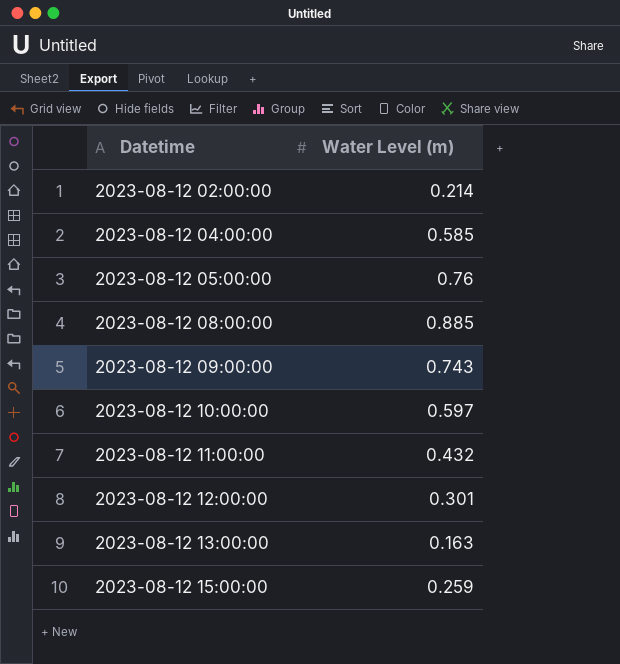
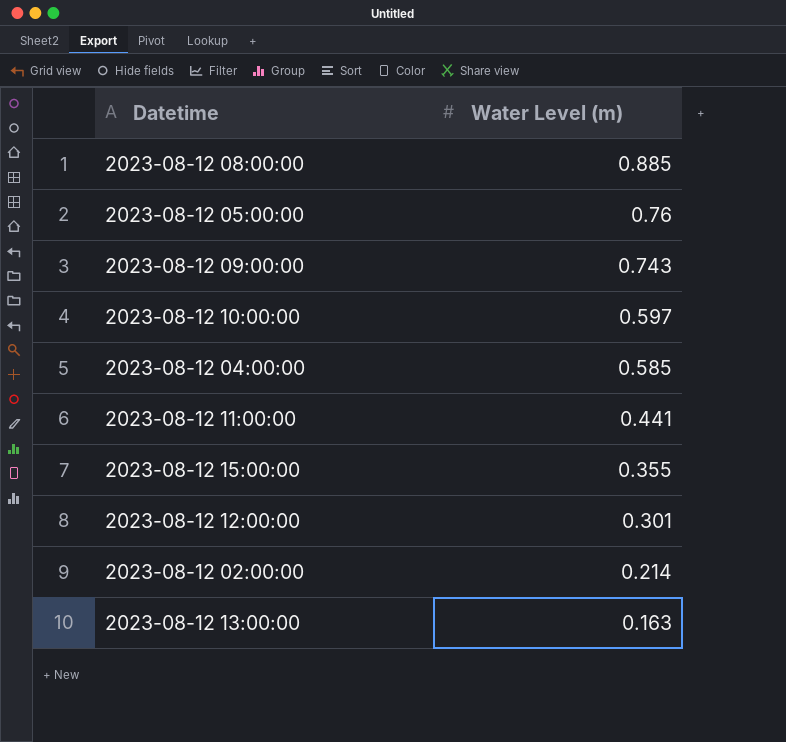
row order: Datetime ascending -> Water Level (m) descending
2023-08-12 11:00:00 | Water Level (m): 0.432 -> 0.441
2023-08-12 15:00:00 | Water Level (m): 0.259 -> 0.355

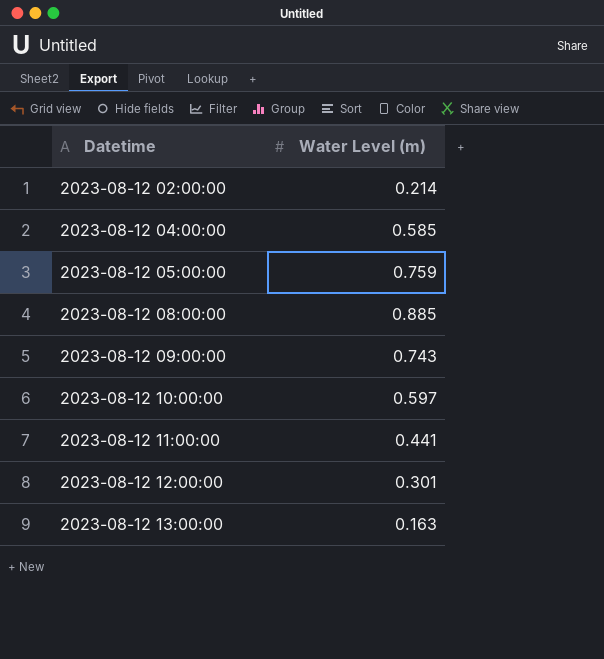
row order: Water Level (m) descending -> Datetime ascending
row 2023-08-12 15:00:00: 0.355 -> none
2023-08-12 05:00:00 | Water Level (m): 0.76 -> 0.759

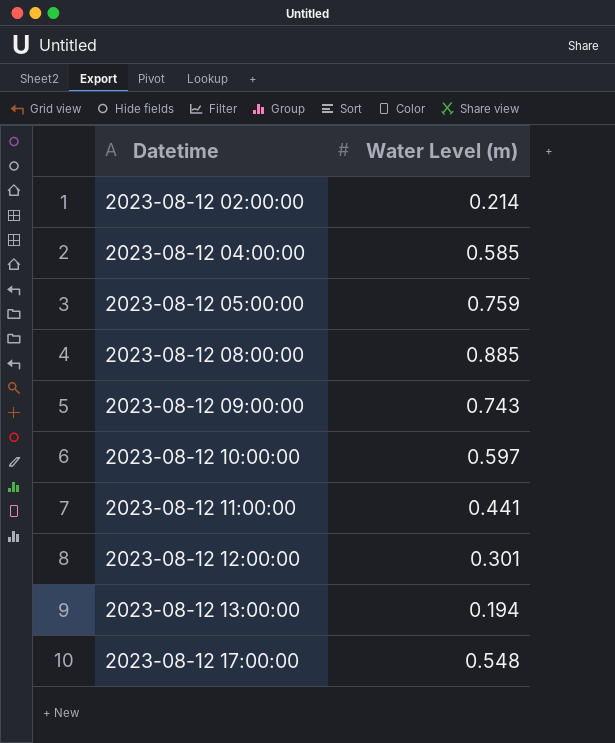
2023-08-12 13:00:00 | Water Level (m): 0.163 -> 0.194
row 2023-08-12 17:00:00: none -> 0.548

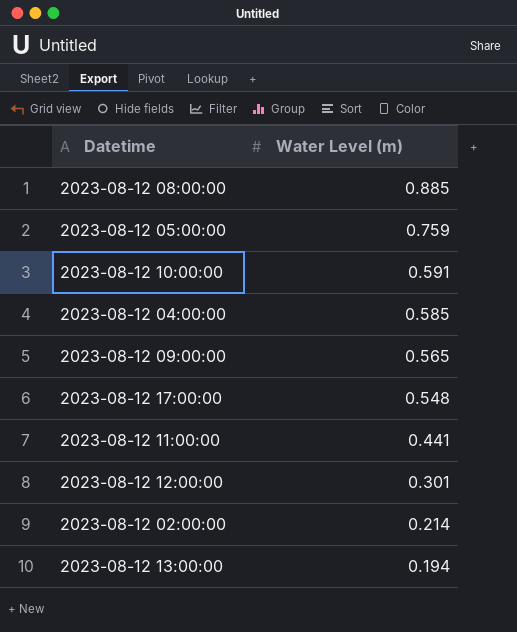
row order: Datetime ascending -> Water Level (m) descending
2023-08-12 10:00:00 | Water Level (m): 0.597 -> 0.591
2023-08-12 09:00:00 | Water Level (m): 0.743 -> 0.565

